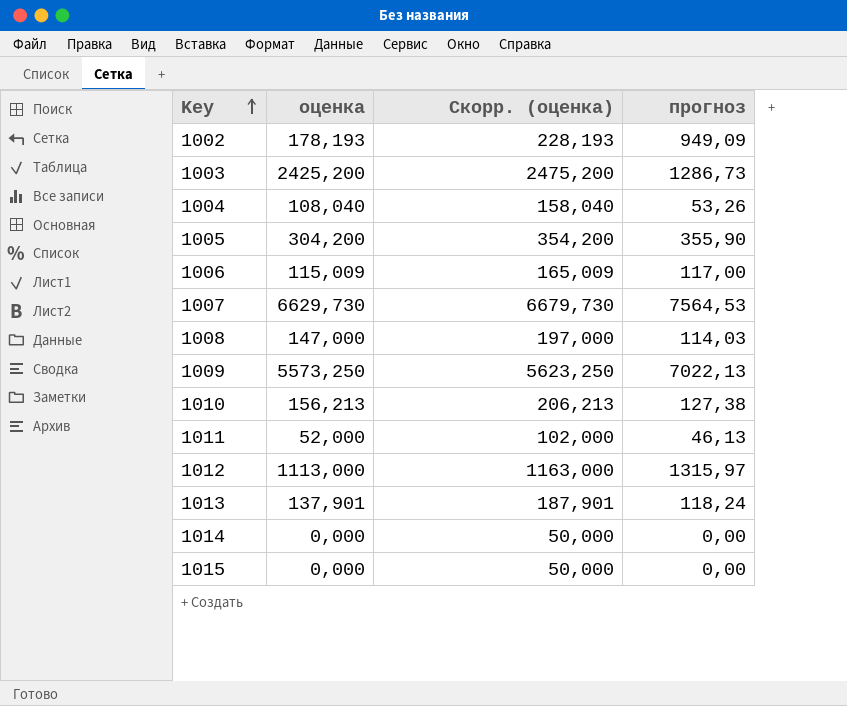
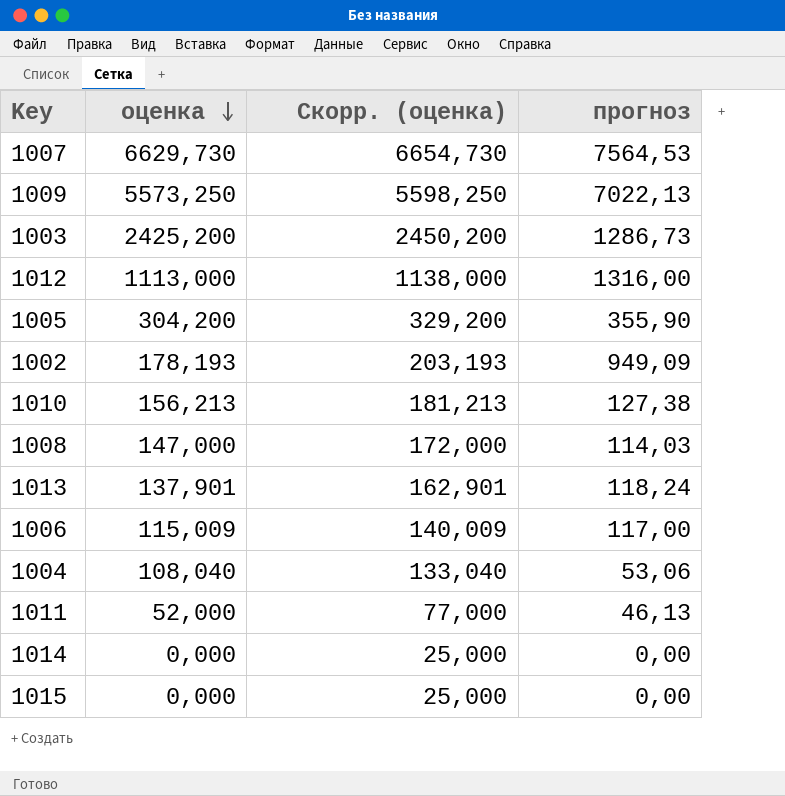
row order: Key ascending -> оценка descending
column Скорр. (оценка) | formula: [оценка] + 50 -> [оценка] + 25
1012 | прогноз: 1315,97 -> 1316,00
1004 | прогноз: 53,26 -> 53,06

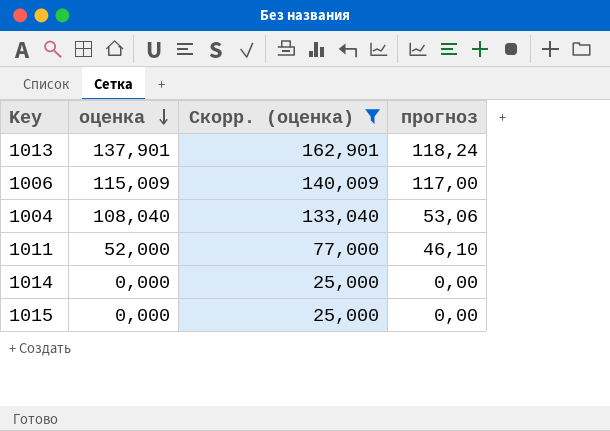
filter: none -> Скорр. (оценка) <= 162,901
1011 | прогноз: 46,13 -> 46,10

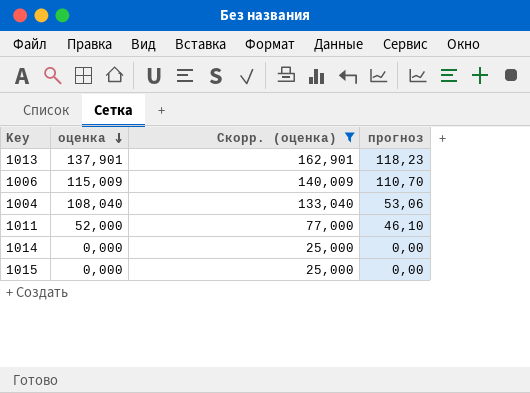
1013 | прогноз: 118,24 -> 118,23
1006 | прогноз: 117,00 -> 110,70

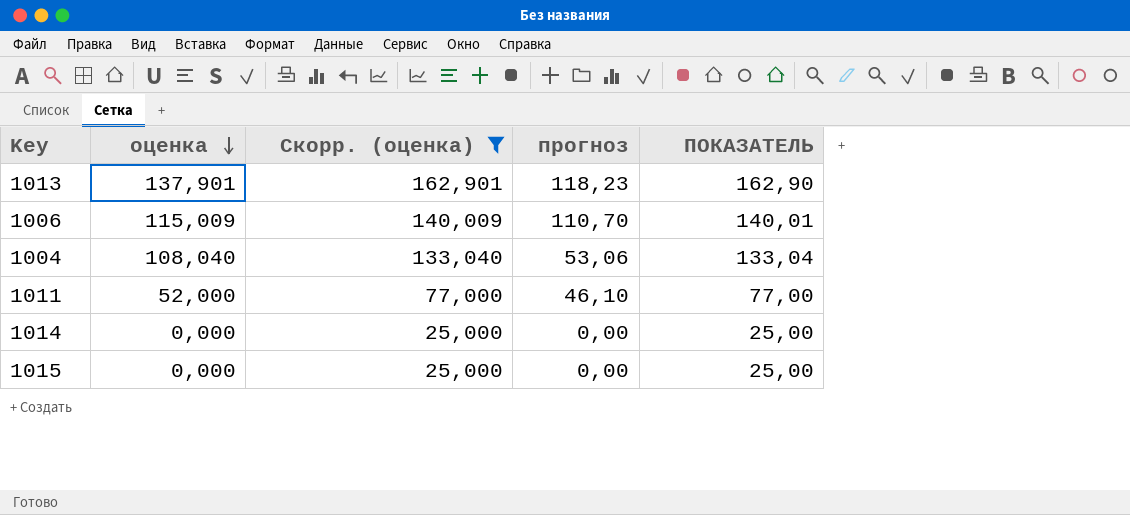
column ПОКАЗАТЕЛЬ | formula: none -> [оценка] + 25

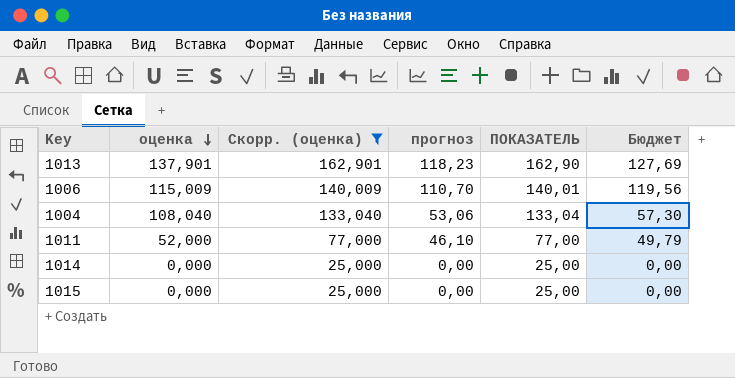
column Бюджет | formula: none -> [прогноз] * 1,08

